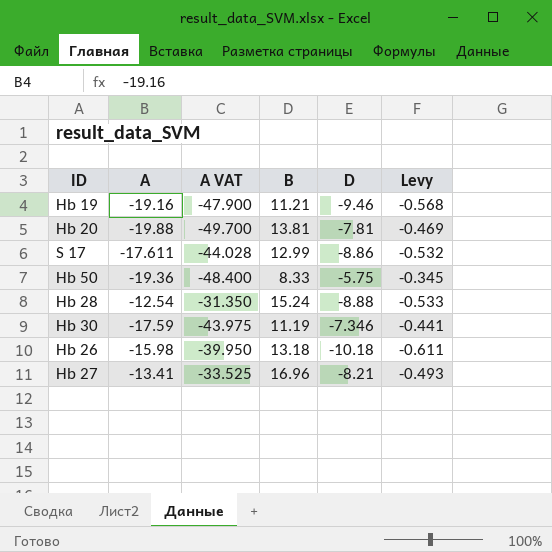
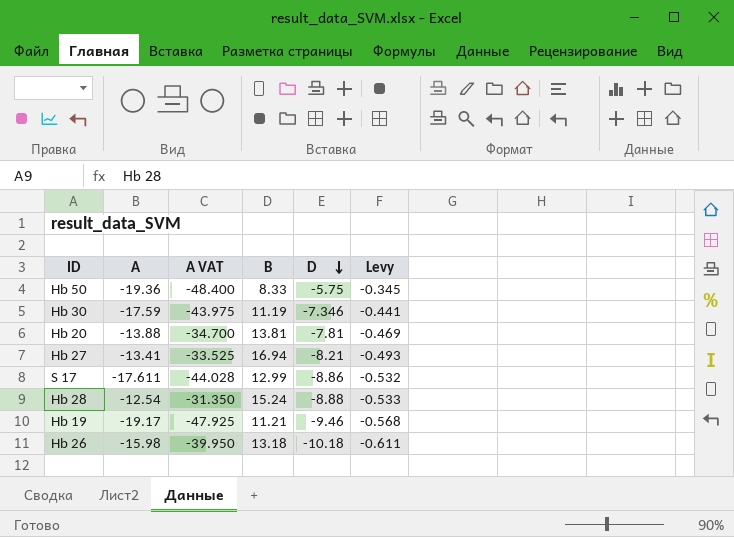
row order: none -> D descending
Hb 20 | A: -19.88 -> -13.88
Hb 20 | A VAT: -49.700 -> -34.700
Hb 27 | B: 16.96 -> 16.94
Hb 19 | A: -19.16 -> -19.17
Hb 19 | A VAT: -47.900 -> -47.925

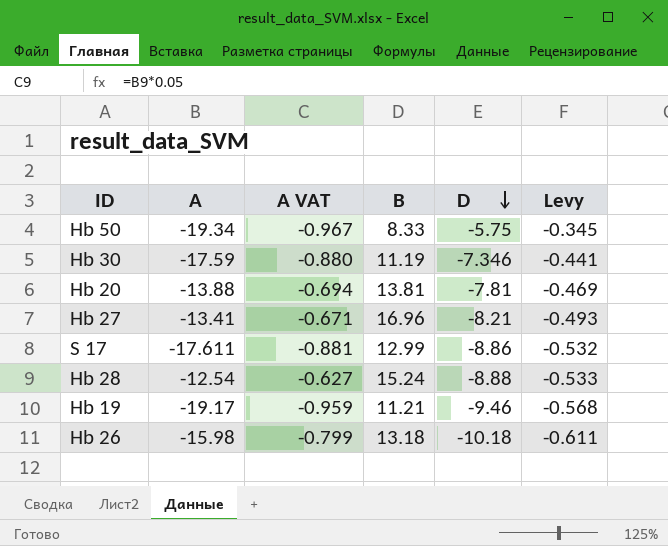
column A VAT | formula: [A] * 2.5 -> [A] * 0.05
Hb 50 | A: -19.36 -> -19.34
Hb 27 | B: 16.94 -> 16.96

